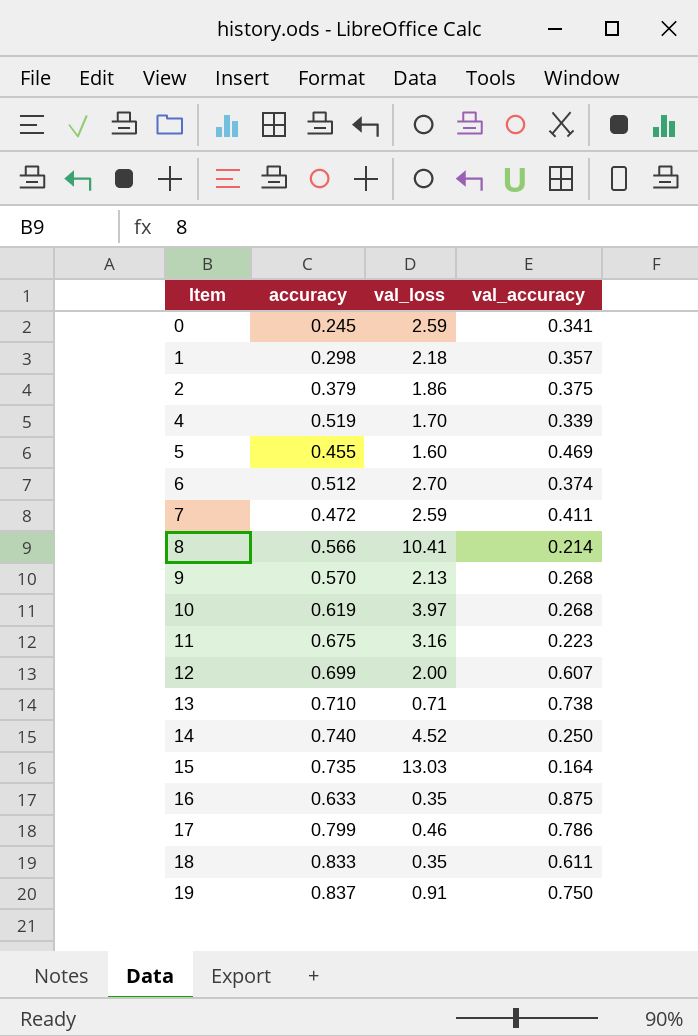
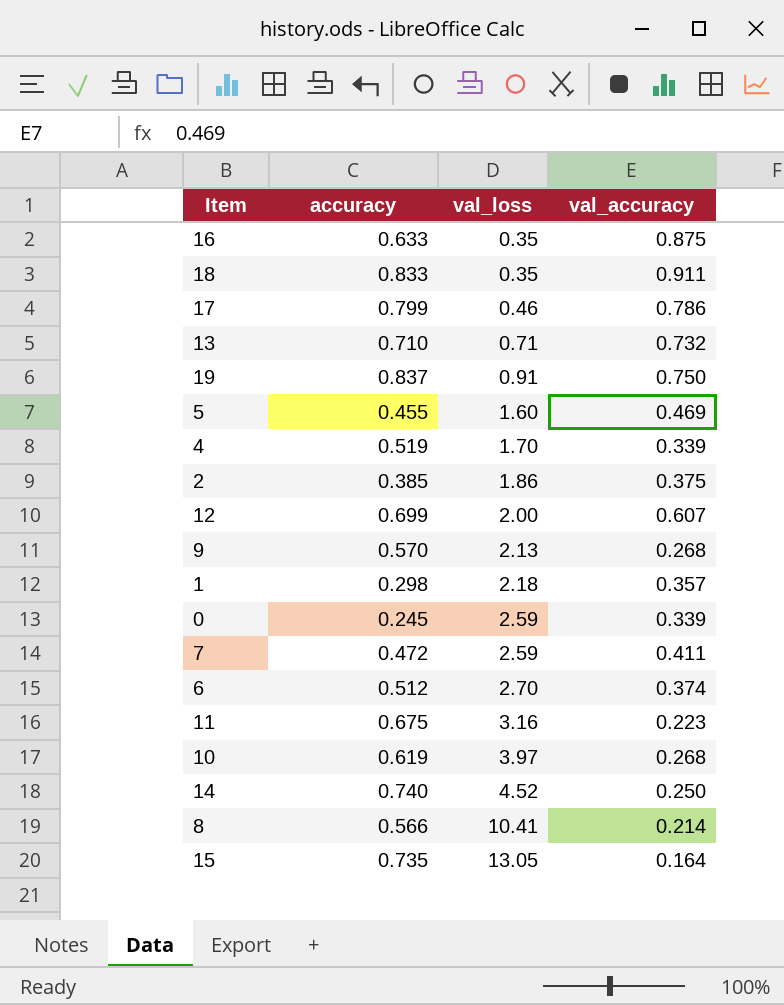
row order: Item ascending -> val_loss ascending
18 | val_accuracy: 0.611 -> 0.911
13 | val_accuracy: 0.738 -> 0.732
2 | accuracy: 0.379 -> 0.385
0 | val_accuracy: 0.341 -> 0.339
15 | val_loss: 13.03 -> 13.05

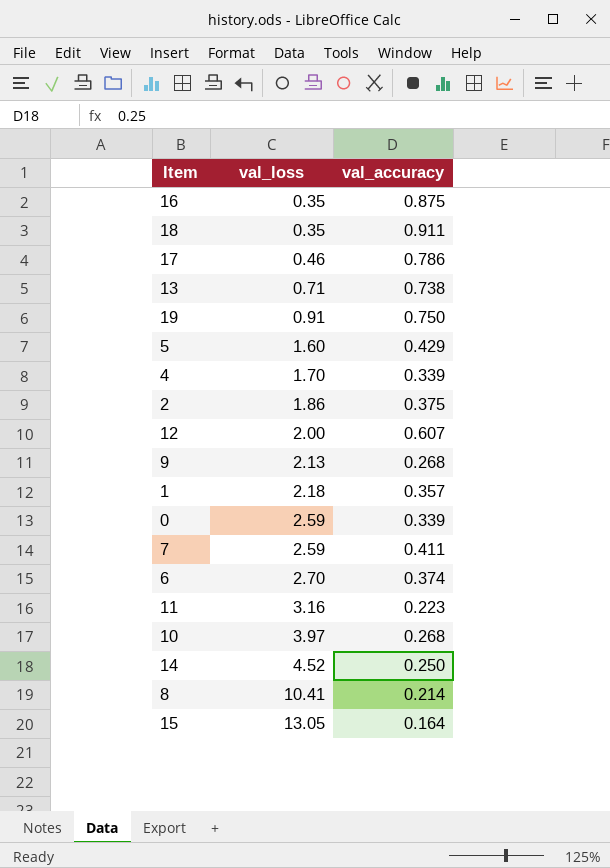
column accuracy | position: 2 -> none
13 | val_accuracy: 0.732 -> 0.738
5 | val_accuracy: 0.469 -> 0.429

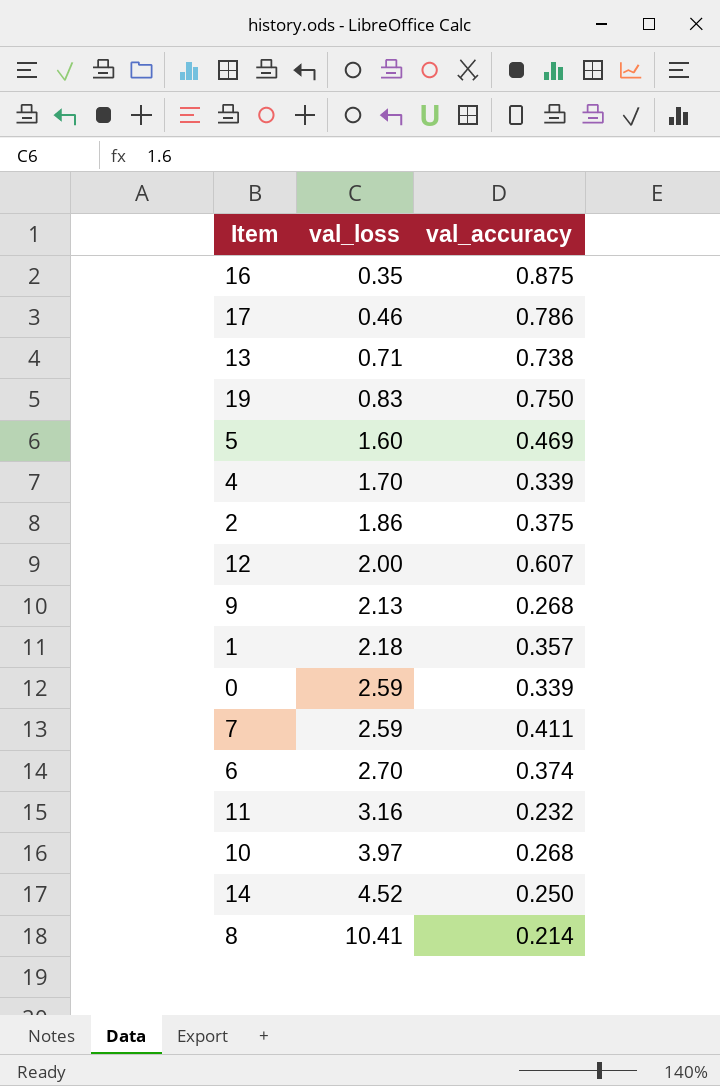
row 18: 0.35 | 0.911 -> none
row 15: 13.05 | 0.164 -> none
19 | val_loss: 0.91 -> 0.83
5 | val_accuracy: 0.429 -> 0.469
11 | val_accuracy: 0.223 -> 0.232

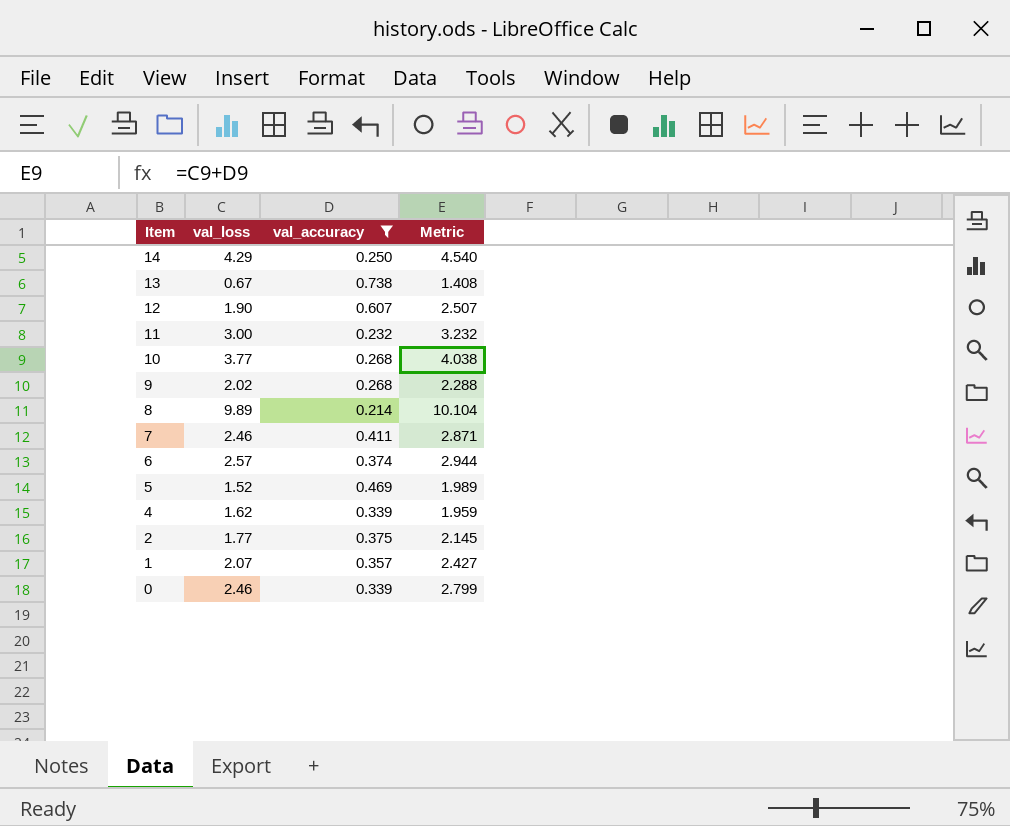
filter: none -> val_accuracy <= 0.738
row order: val_loss ascending -> Item descending
column Metric | formula: none -> [val_loss] + [val_accuracy]
14 | val_loss: 4.52 -> 4.29
13 | val_loss: 0.71 -> 0.67
12 | val_loss: 2.00 -> 1.90
11 | val_loss: 3.16 -> 3.00
10 | val_loss: 3.97 -> 3.77
9 | val_loss: 2.13 -> 2.02
8 | val_loss: 10.41 -> 9.89
7 | val_loss: 2.59 -> 2.46
6 | val_loss: 2.70 -> 2.57
5 | val_loss: 1.60 -> 1.52
4 | val_loss: 1.70 -> 1.62
2 | val_loss: 1.86 -> 1.77
1 | val_loss: 2.18 -> 2.07
0 | val_loss: 2.59 -> 2.46

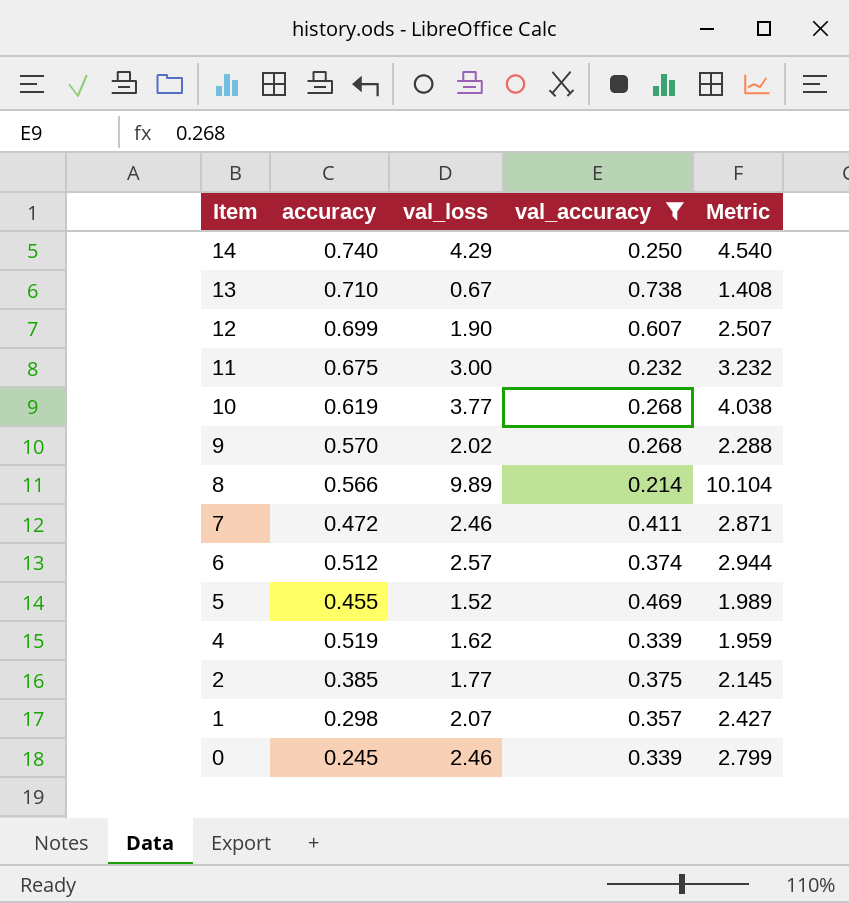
column accuracy | position: none -> 2

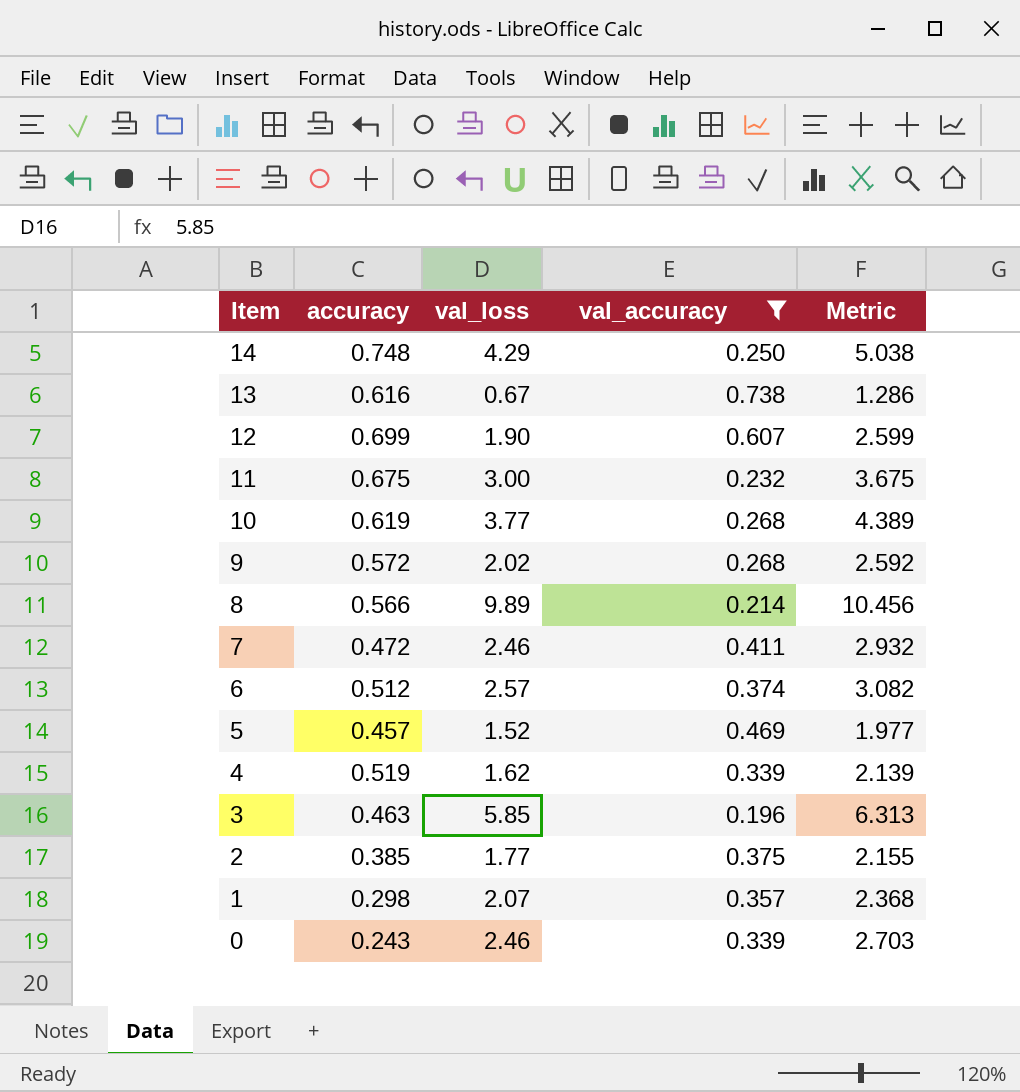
column Metric | formula: [val_loss] + [val_accuracy] -> [accuracy] + [val_loss]
14 | accuracy: 0.740 -> 0.748
13 | accuracy: 0.710 -> 0.616
9 | accuracy: 0.570 -> 0.572
5 | accuracy: 0.455 -> 0.457
row 3: none -> 0.463 | 5.85 | 0.196 | 6.313
0 | accuracy: 0.245 -> 0.243

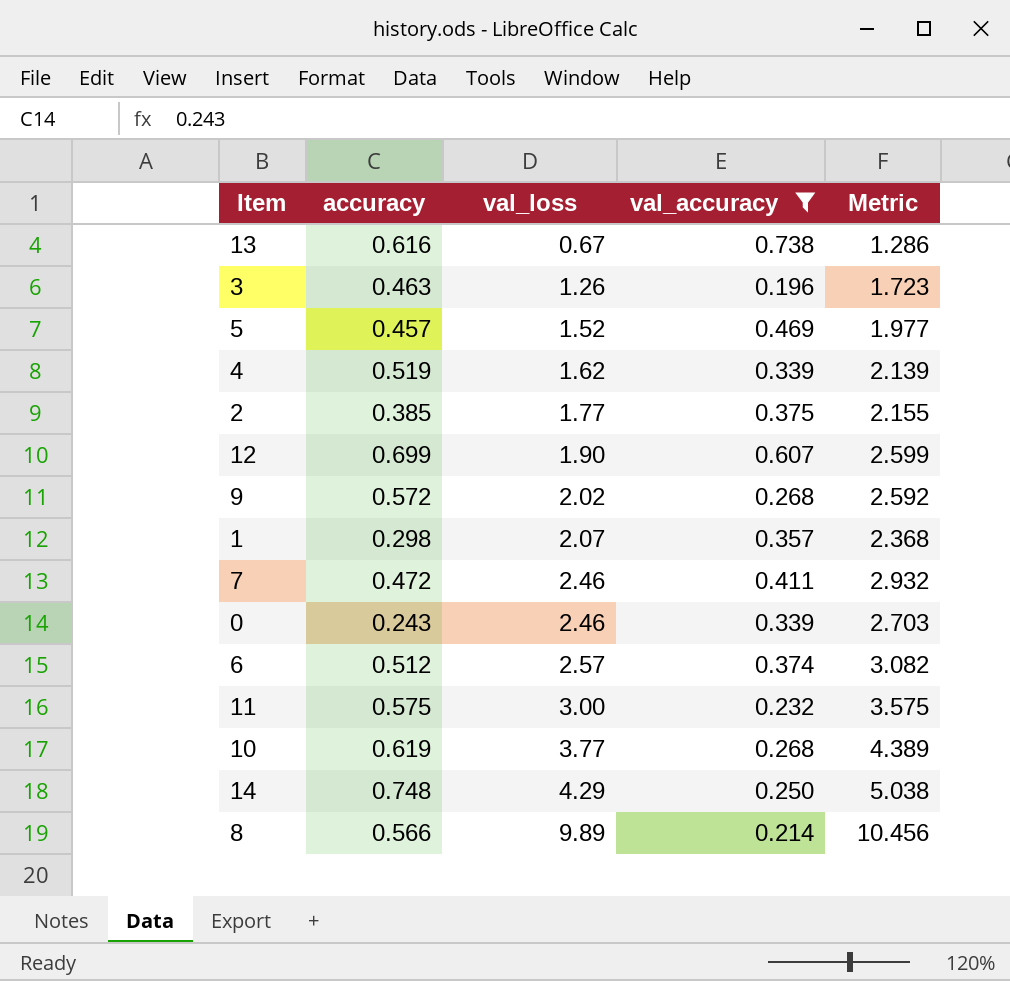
row order: Item descending -> val_loss ascending
3 | val_loss: 5.85 -> 1.26
3 | Metric: 6.313 -> 1.723
11 | accuracy: 0.675 -> 0.575
11 | Metric: 3.675 -> 3.575

